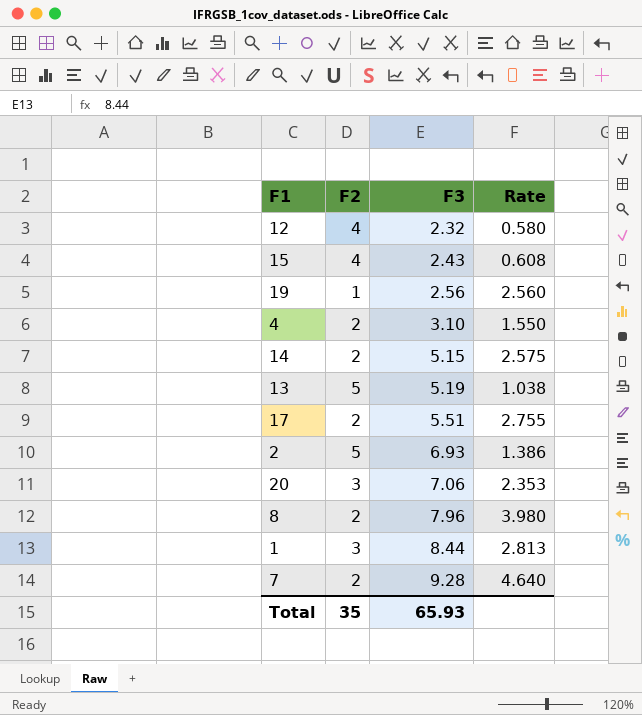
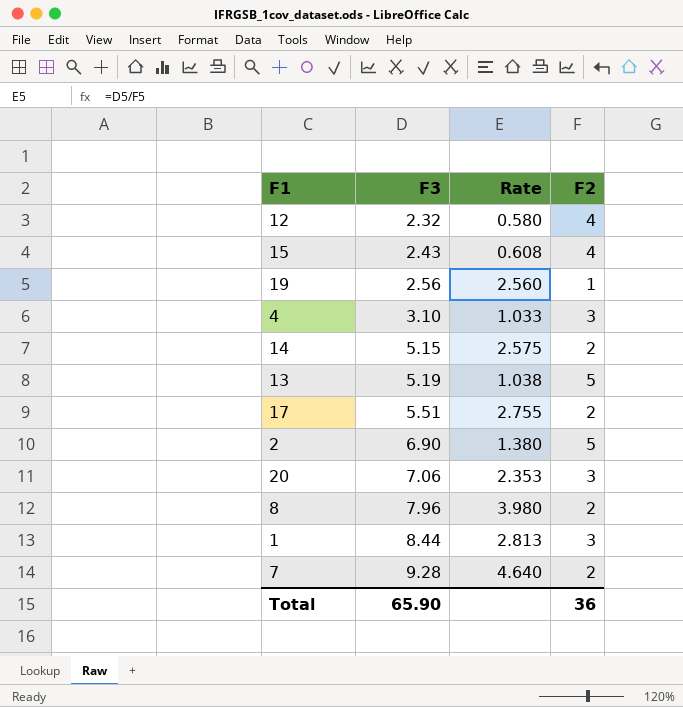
column F2 | position: 2 -> 4
4 | Rate: 1.550 -> 1.033
4 | F2: 2 -> 3
2 | F3: 6.93 -> 6.90
2 | Rate: 1.386 -> 1.380
Total | F3: 65.93 -> 65.90
Total | F2: 35 -> 36

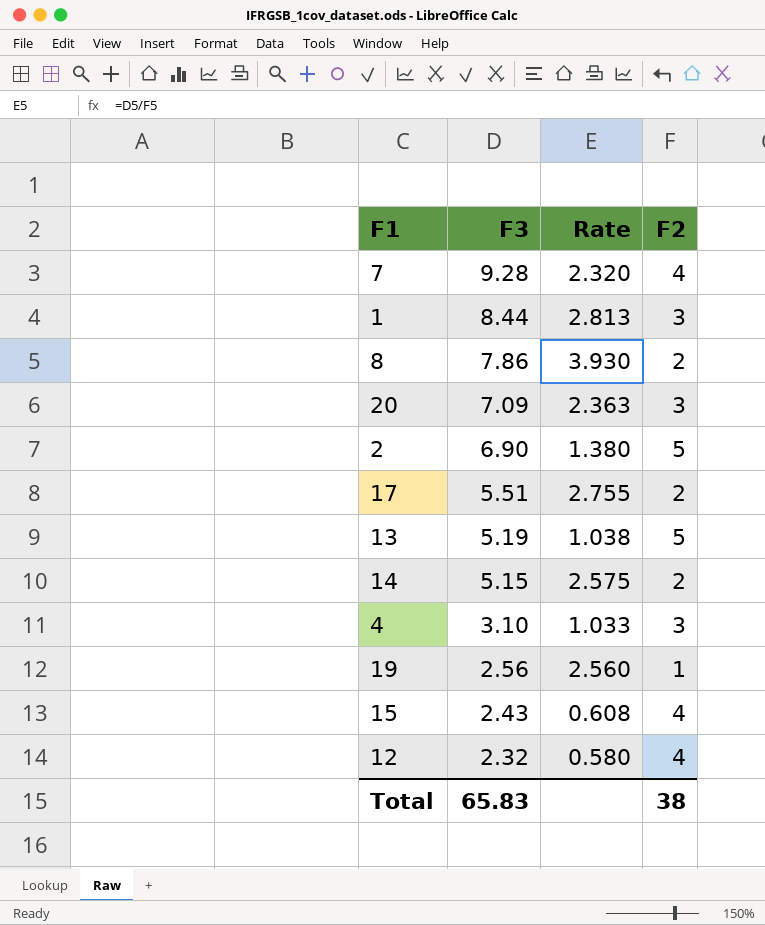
row order: F3 ascending -> F3 descending
7 | Rate: 4.640 -> 2.320
7 | F2: 2 -> 4
8 | F3: 7.96 -> 7.86
8 | Rate: 3.980 -> 3.930
20 | F3: 7.06 -> 7.09
20 | Rate: 2.353 -> 2.363
Total | F3: 65.90 -> 65.83
Total | F2: 36 -> 38

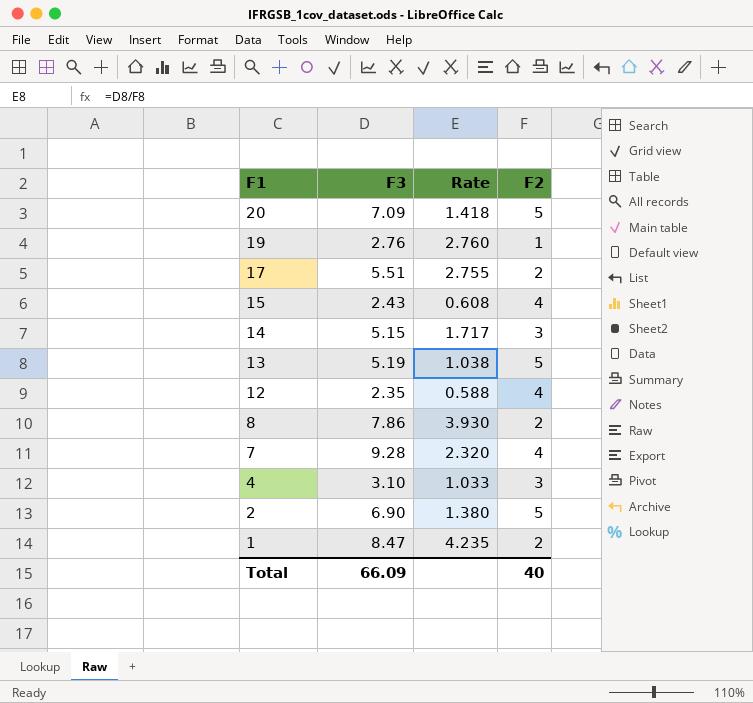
row order: F3 descending -> F1 descending
20 | Rate: 2.363 -> 1.418
20 | F2: 3 -> 5
19 | F3: 2.56 -> 2.76
19 | Rate: 2.560 -> 2.760
14 | Rate: 2.575 -> 1.717
14 | F2: 2 -> 3
12 | F3: 2.32 -> 2.35
12 | Rate: 0.580 -> 0.588
1 | F3: 8.44 -> 8.47
1 | Rate: 2.813 -> 4.235
1 | F2: 3 -> 2
Total | F3: 65.83 -> 66.09
Total | F2: 38 -> 40

